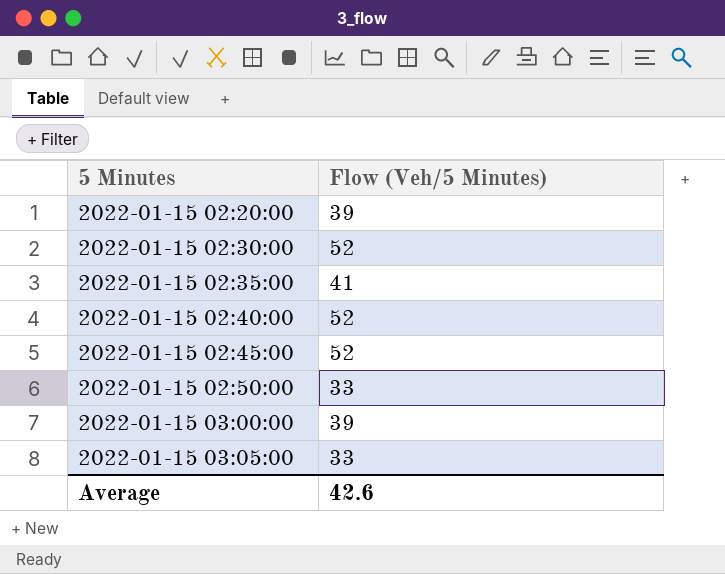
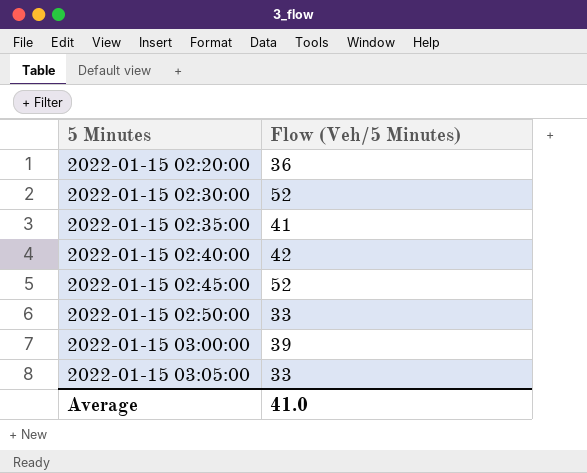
2022-01-15 02:20:00 | Flow (Veh/5 Minutes): 39 -> 36
2022-01-15 02:40:00 | Flow (Veh/5 Minutes): 52 -> 42
Average | Flow (Veh/5 Minutes): 42.6 -> 41.0

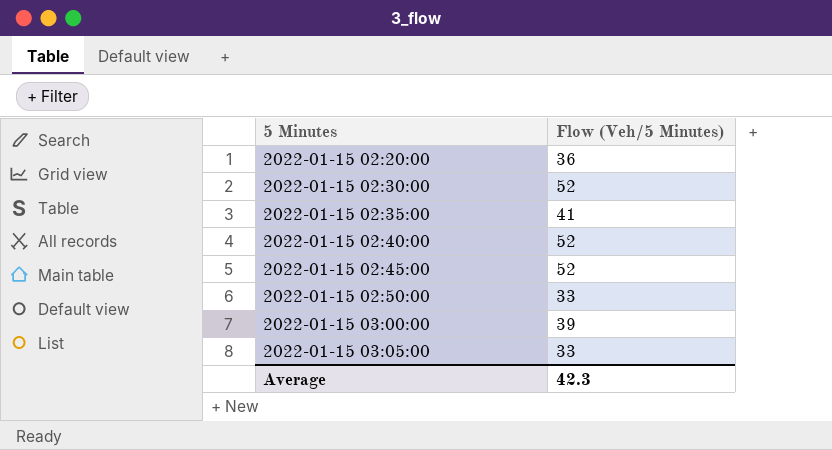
2022-01-15 02:40:00 | Flow (Veh/5 Minutes): 42 -> 52
Average | Flow (Veh/5 Minutes): 41.0 -> 42.3

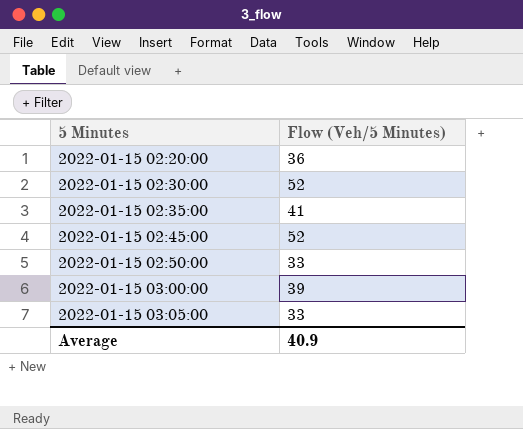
row 2022-01-15 02:40:00: 52 -> none
Average | Flow (Veh/5 Minutes): 42.3 -> 40.9

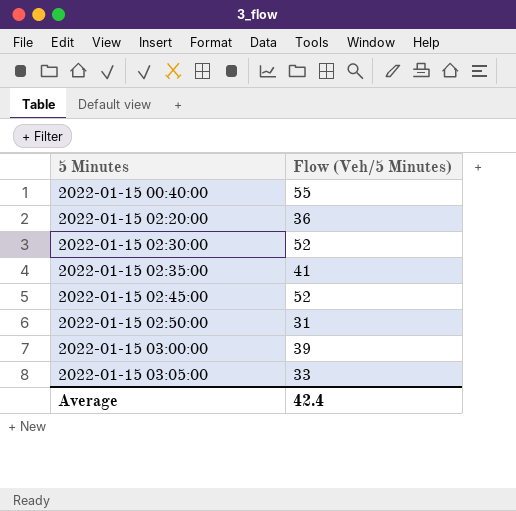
row 2022-01-15 00:40:00: none -> 55
2022-01-15 02:50:00 | Flow (Veh/5 Minutes): 33 -> 31
Average | Flow (Veh/5 Minutes): 40.9 -> 42.4

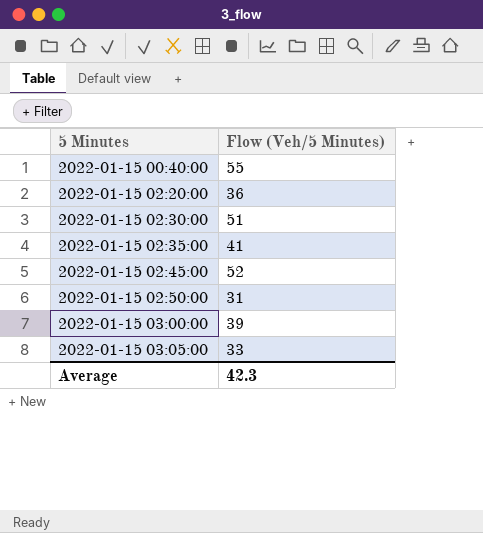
2022-01-15 02:30:00 | Flow (Veh/5 Minutes): 52 -> 51
Average | Flow (Veh/5 Minutes): 42.4 -> 42.3

